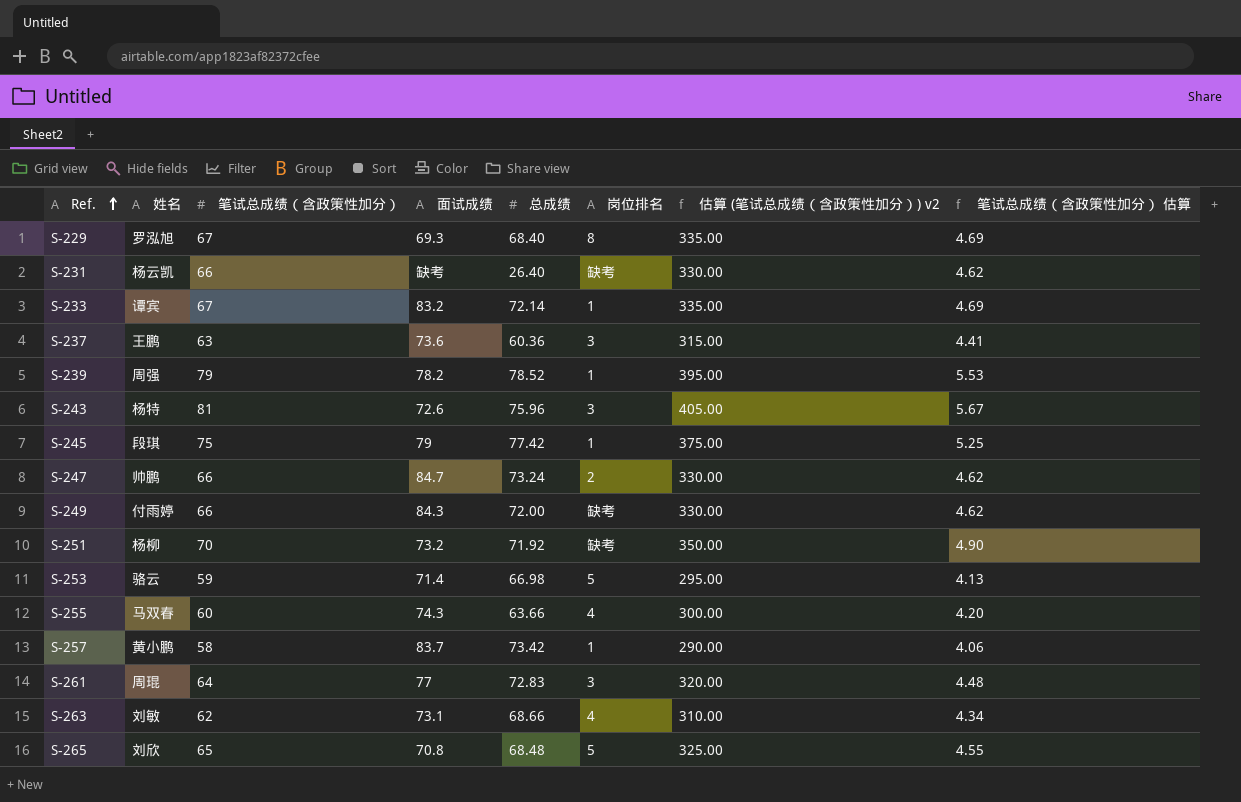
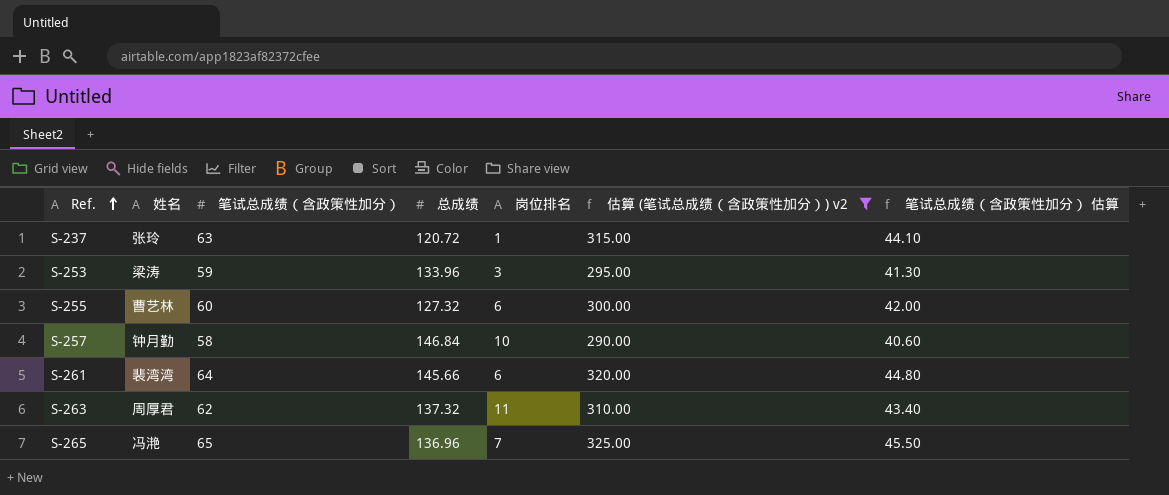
filter: none -> 估算 (笔试总成绩（含政策性加分）) v2 <= 325.00
column 面试成绩 | position: 4 -> none
column 笔试总成绩（含政策性加分） 估算 | formula: [笔试总成绩（含政策性加分）] * 0.07 -> [笔试总成绩（含政策性加分）] * 0.7
S-237 | 姓名: 王鹏 -> 张玲
S-237 | 总成绩: 60.36 -> 120.72
S-237 | 岗位排名: 3 -> 1
S-253 | 姓名: 骆云 -> 梁涛
S-253 | 总成绩: 66.98 -> 133.96
S-253 | 岗位排名: 5 -> 3
S-255 | 姓名: 马双春 -> 曹艺林
S-255 | 总成绩: 63.66 -> 127.32
S-255 | 岗位排名: 4 -> 6
S-257 | 姓名: 黄小鹏 -> 钟月勤
S-257 | 总成绩: 73.42 -> 146.84
S-257 | 岗位排名: 1 -> 10
S-261 | 姓名: 周琨 -> 裴湾湾
S-261 | 总成绩: 72.83 -> 145.66
S-261 | 岗位排名: 3 -> 6
S-263 | 姓名: 刘敏 -> 周厚君
S-263 | 总成绩: 68.66 -> 137.32
S-263 | 岗位排名: 4 -> 11
S-265 | 姓名: 刘欣 -> 冯滟
S-265 | 总成绩: 68.48 -> 136.96
S-265 | 岗位排名: 5 -> 7

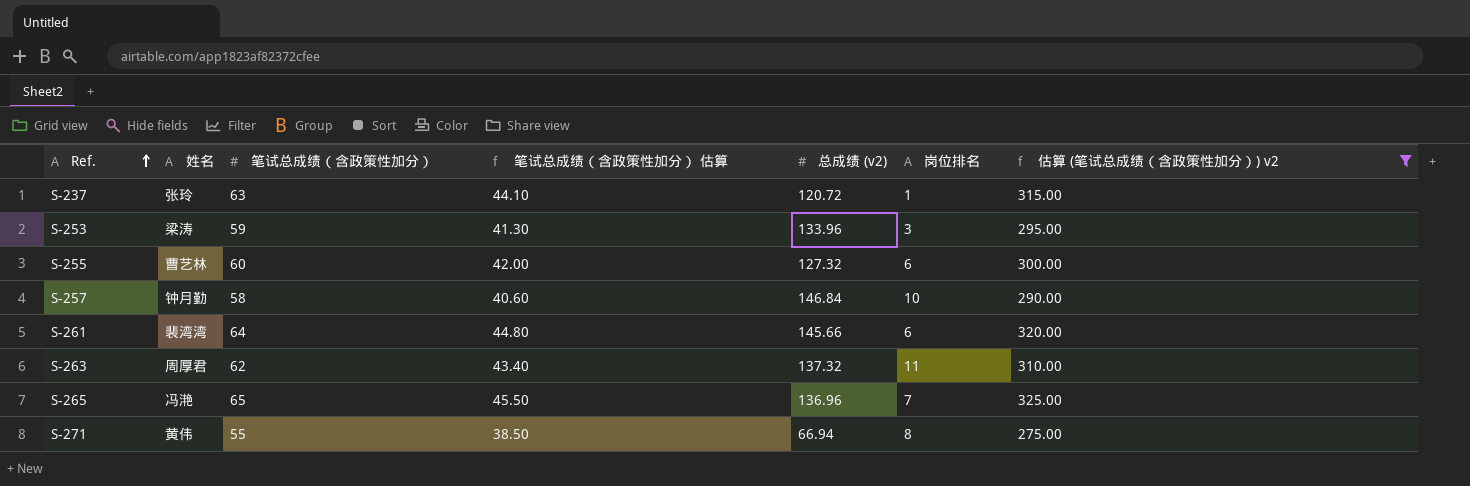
column 笔试总成绩（含政策性加分） 估算 | position: 7 -> 4
column name: 总成绩 -> 总成绩 (v2)
row S-271: none -> 黄伟 | 55 | 38.50 | 66.94 | 8 | 275.00

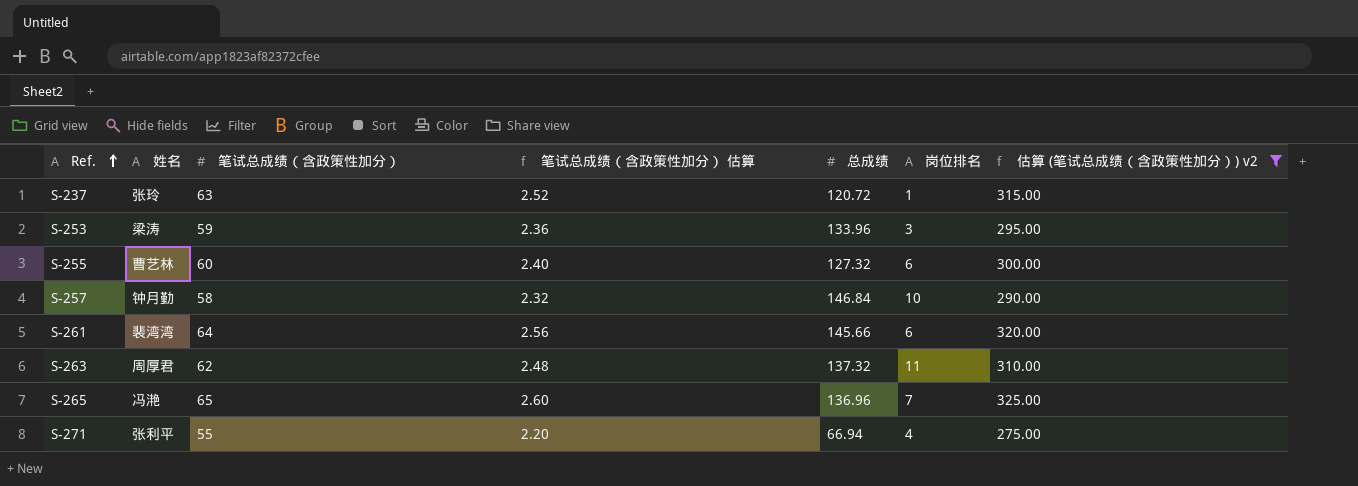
column 笔试总成绩（含政策性加分） 估算 | formula: [笔试总成绩（含政策性加分）] * 0.7 -> [笔试总成绩（含政策性加分）] * 0.04
column name: 总成绩 (v2) -> 总成绩
S-271 | 姓名: 黄伟 -> 张利平
S-271 | 岗位排名: 8 -> 4

